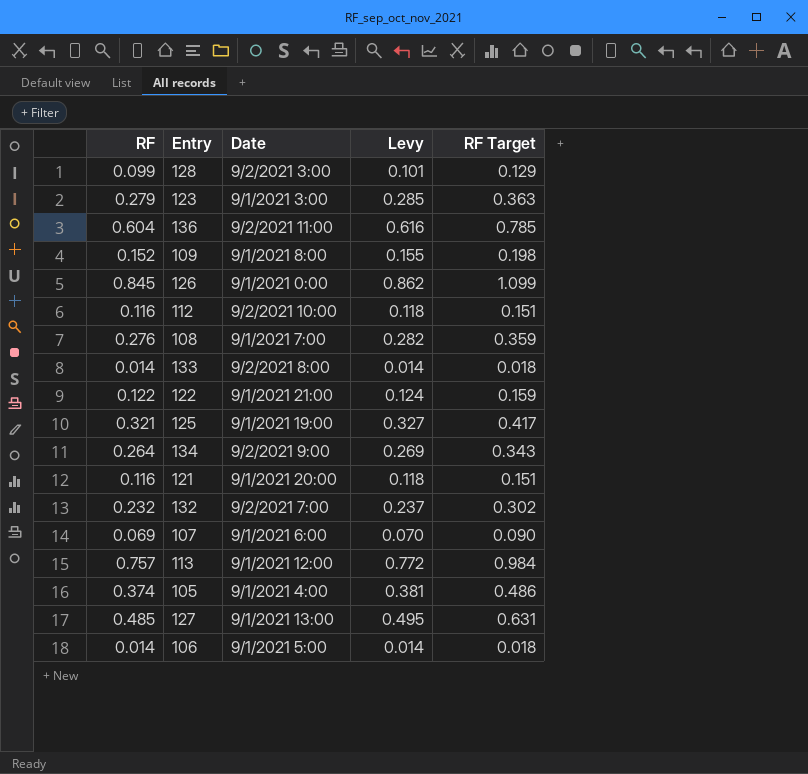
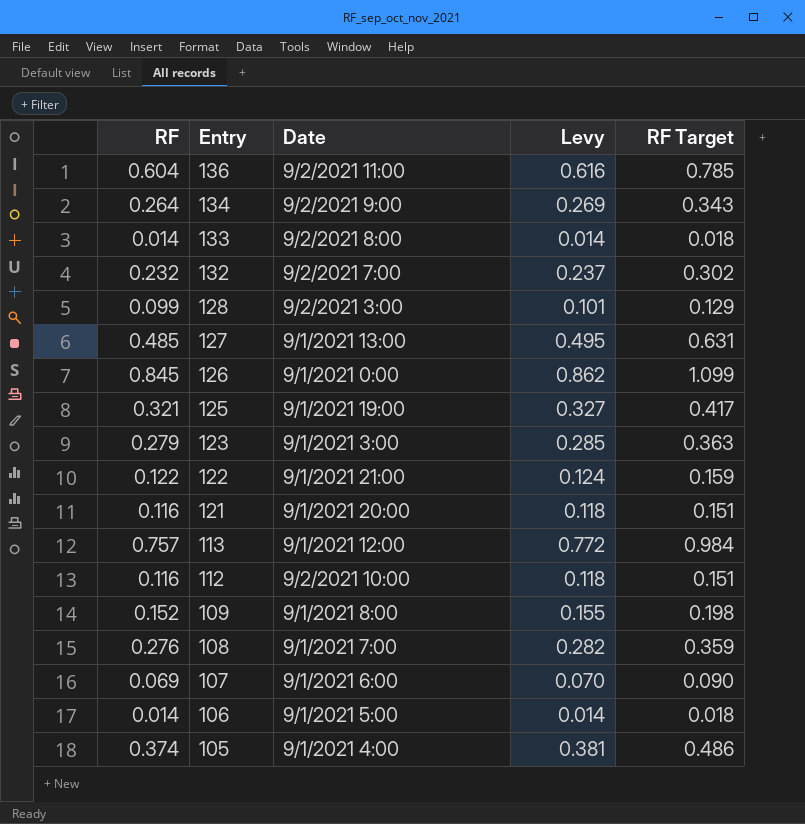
row order: none -> Entry descending

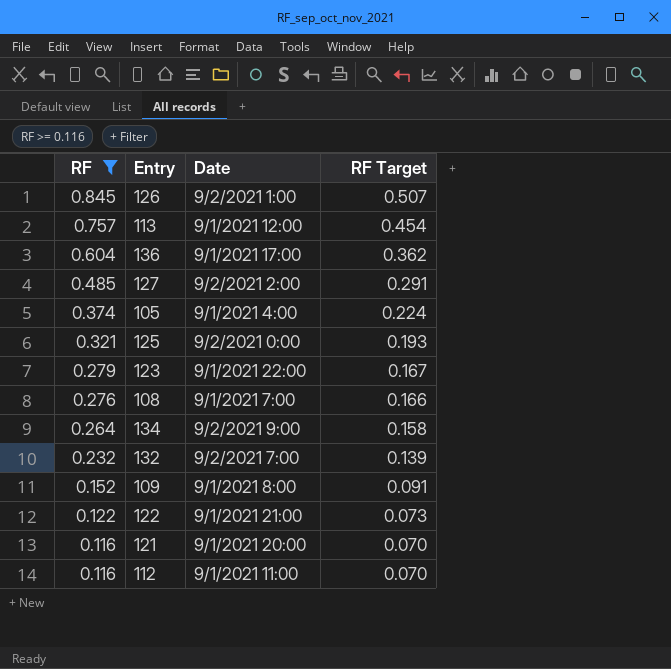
filter: none -> RF >= 0.116
row order: Entry descending -> RF descending
column Levy | formula: [RF] * 1.02 -> none
column RF Target | formula: [RF] * 1.3 -> [RF] * 0.6
126 | Date: 9/1/2021 0:00 -> 9/2/2021 1:00
136 | Date: 9/2/2021 11:00 -> 9/1/2021 17:00
127 | Date: 9/1/2021 13:00 -> 9/2/2021 2:00
125 | Date: 9/1/2021 19:00 -> 9/2/2021 0:00
123 | Date: 9/1/2021 3:00 -> 9/1/2021 22:00
112 | Date: 9/2/2021 10:00 -> 9/1/2021 11:00

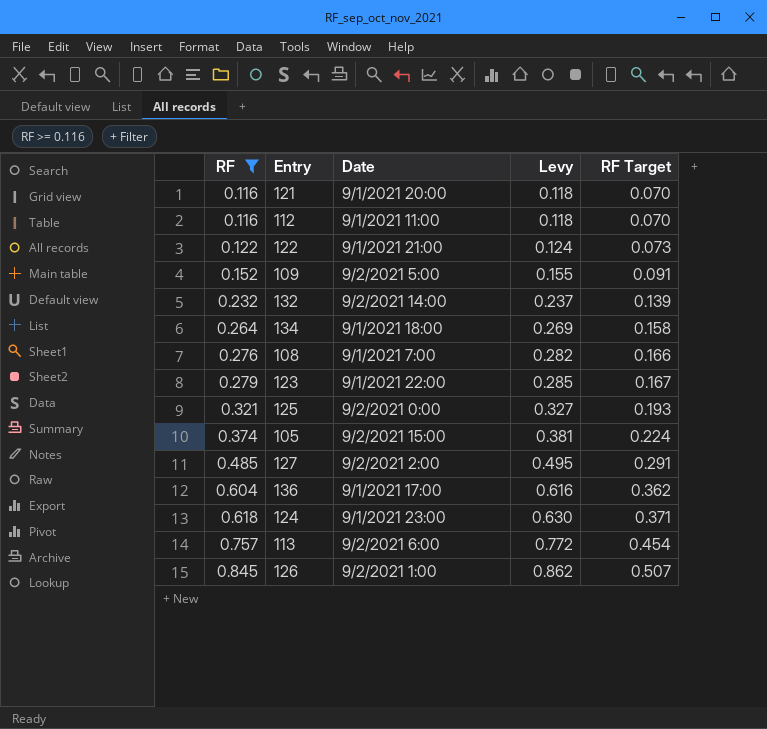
row order: RF descending -> RF ascending
column Levy | formula: none -> [RF] * 1.02
109 | Date: 9/1/2021 8:00 -> 9/2/2021 5:00
132 | Date: 9/2/2021 7:00 -> 9/2/2021 14:00
134 | Date: 9/2/2021 9:00 -> 9/1/2021 18:00
105 | Date: 9/1/2021 4:00 -> 9/2/2021 15:00
row 124: none -> 0.618 | 9/1/2021 23:00 | 0.630 | 0.371
113 | Date: 9/1/2021 12:00 -> 9/2/2021 6:00

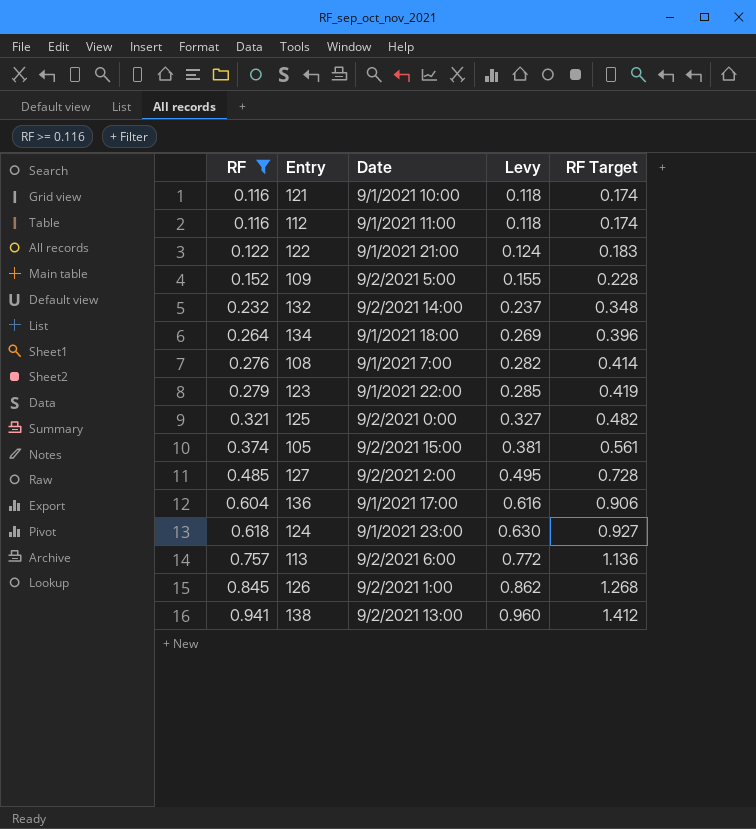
column RF Target | formula: [RF] * 0.6 -> [RF] * 1.5
121 | Date: 9/1/2021 20:00 -> 9/1/2021 10:00
row 138: none -> 0.941 | 9/2/2021 13:00 | 0.960 | 1.412

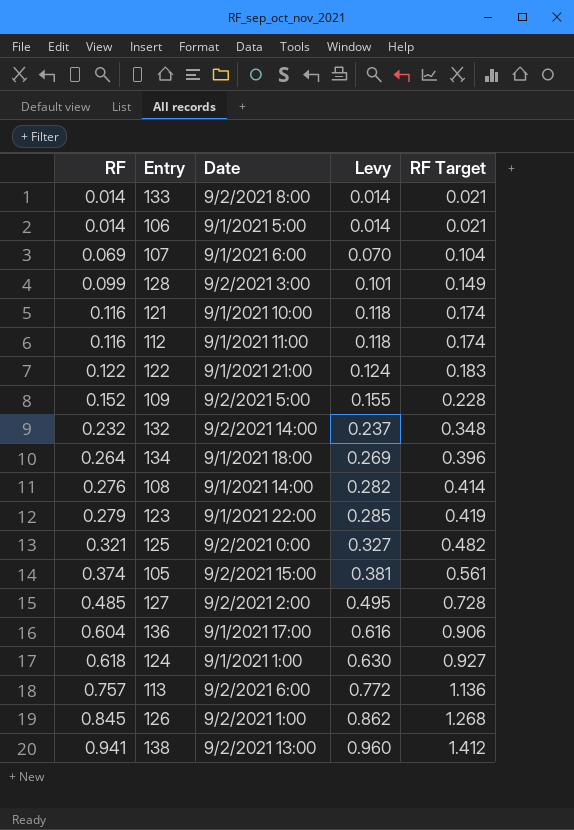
filter: RF >= 0.116 -> none
108 | Date: 9/1/2021 7:00 -> 9/1/2021 14:00
124 | Date: 9/1/2021 23:00 -> 9/1/2021 1:00

